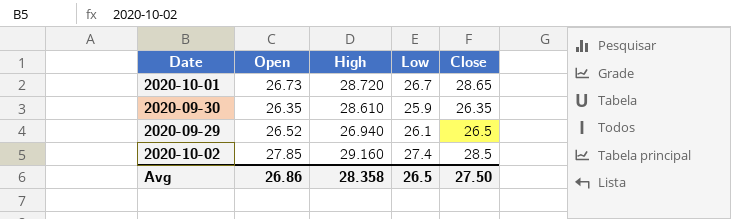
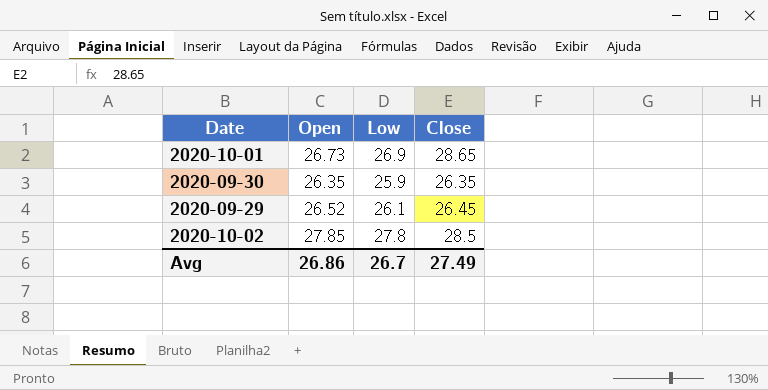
column High | position: 3 -> none
2020-10-01 | Low: 26.7 -> 26.9
2020-09-29 | Close: 26.5 -> 26.45
2020-10-02 | Low: 27.4 -> 27.8
Avg | Low: 26.5 -> 26.7
Avg | Close: 27.50 -> 27.49

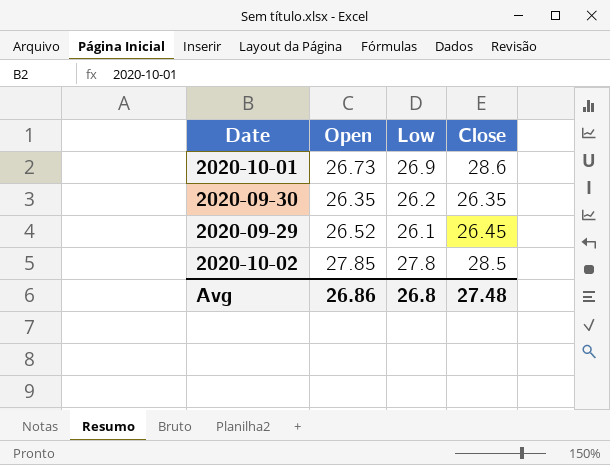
2020-10-01 | Close: 28.65 -> 28.6
2020-09-30 | Low: 25.9 -> 26.2
Avg | Low: 26.7 -> 26.8
Avg | Close: 27.49 -> 27.48

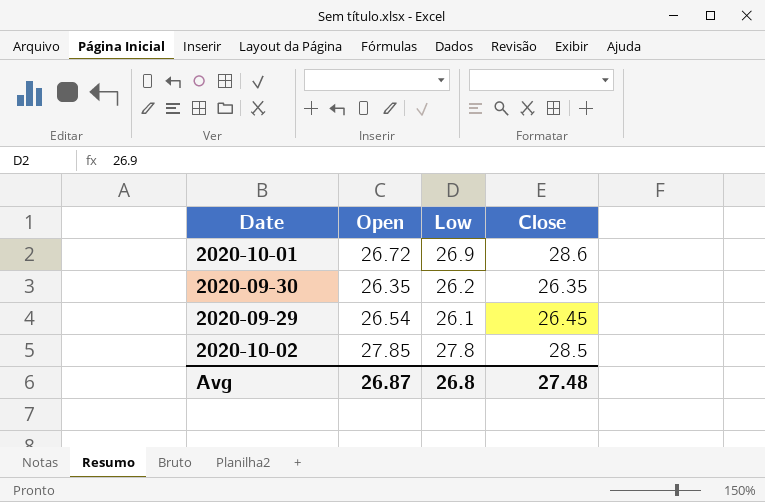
2020-10-01 | Open: 26.73 -> 26.72
2020-09-29 | Open: 26.52 -> 26.54
Avg | Open: 26.86 -> 26.87

